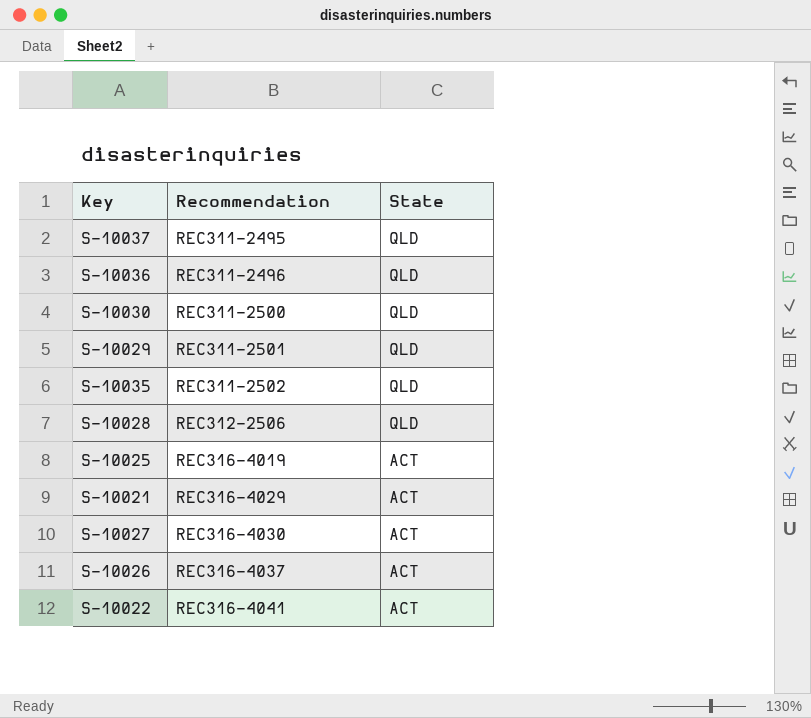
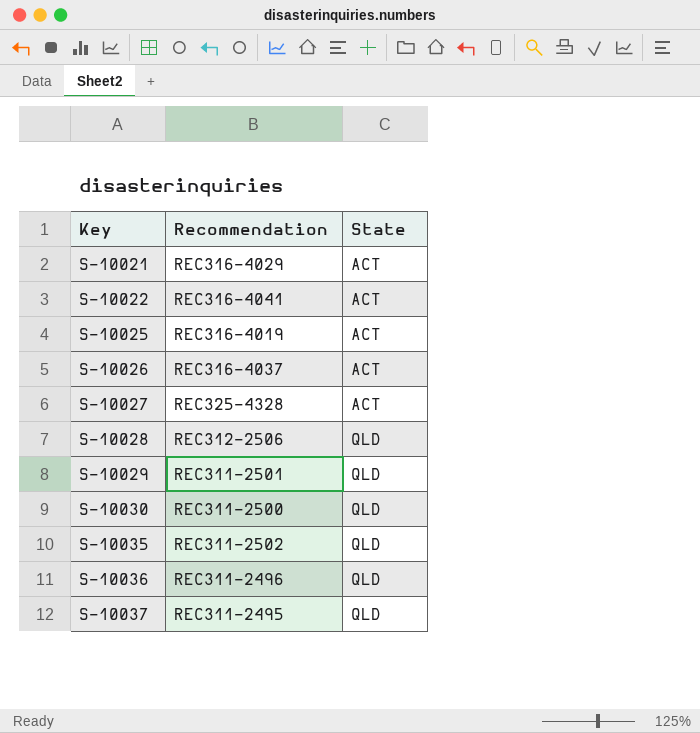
row order: Recommendation ascending -> Key ascending
S-10027 | Recommendation: REC316-4030 -> REC325-4328

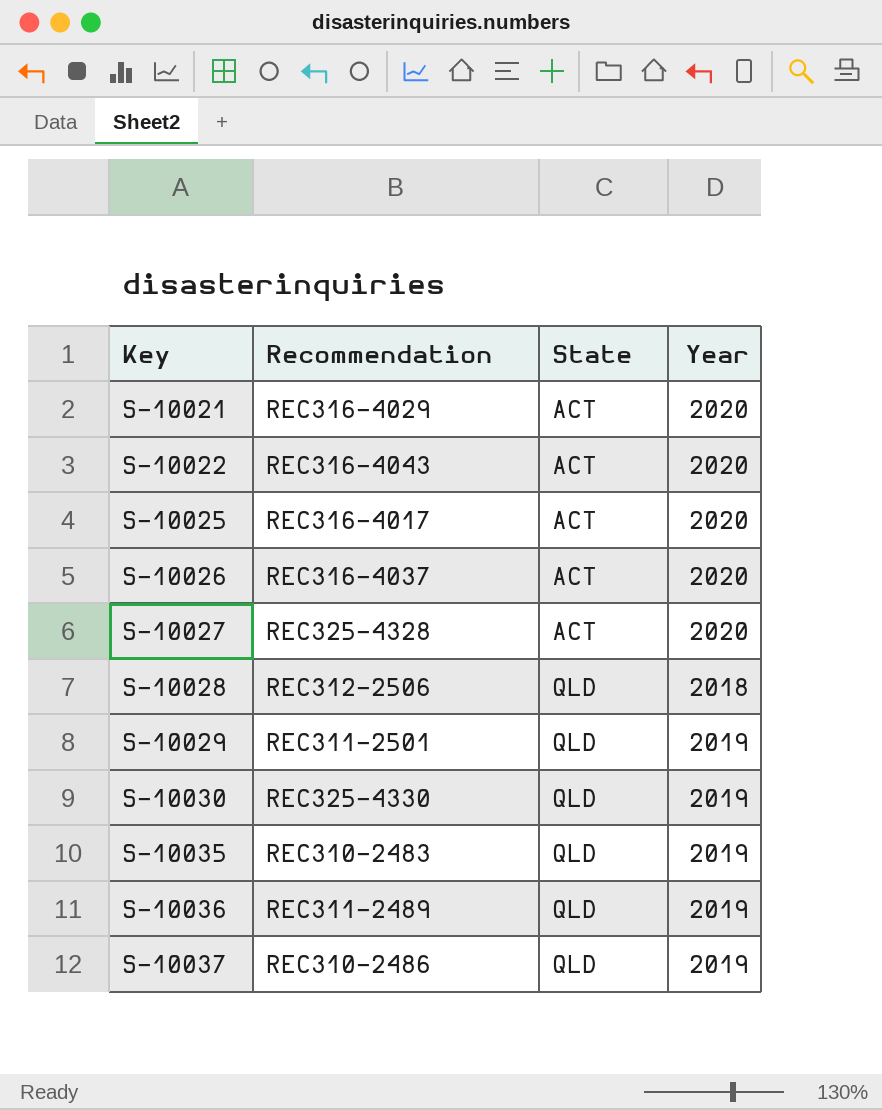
column Year | position: none -> 4
S-10022 | Recommendation: REC316-4041 -> REC316-4043
S-10025 | Recommendation: REC316-4019 -> REC316-4017
S-10030 | Recommendation: REC311-2500 -> REC325-4330
S-10035 | Recommendation: REC311-2502 -> REC310-2483
S-10036 | Recommendation: REC311-2496 -> REC311-2489
S-10037 | Recommendation: REC311-2495 -> REC310-2486

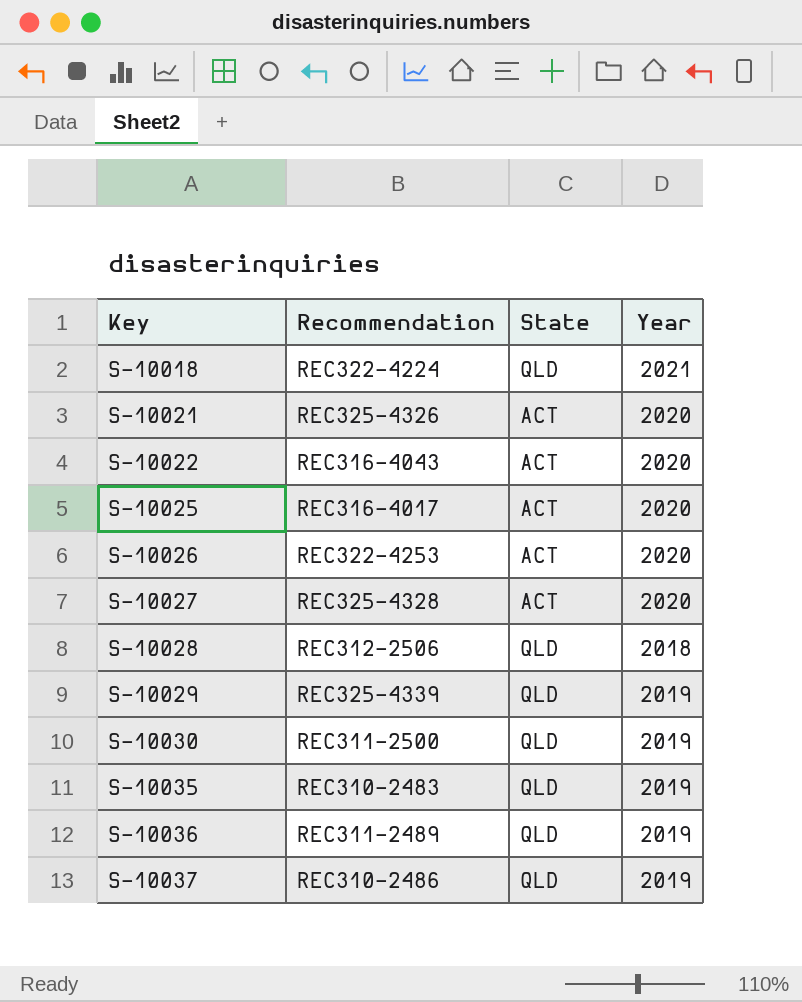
row S-10018: none -> REC322-4224 | QLD | 2021
S-10021 | Recommendation: REC316-4029 -> REC325-4326
S-10026 | Recommendation: REC316-4037 -> REC322-4253
S-10029 | Recommendation: REC311-2501 -> REC325-4339
S-10030 | Recommendation: REC325-4330 -> REC311-2500

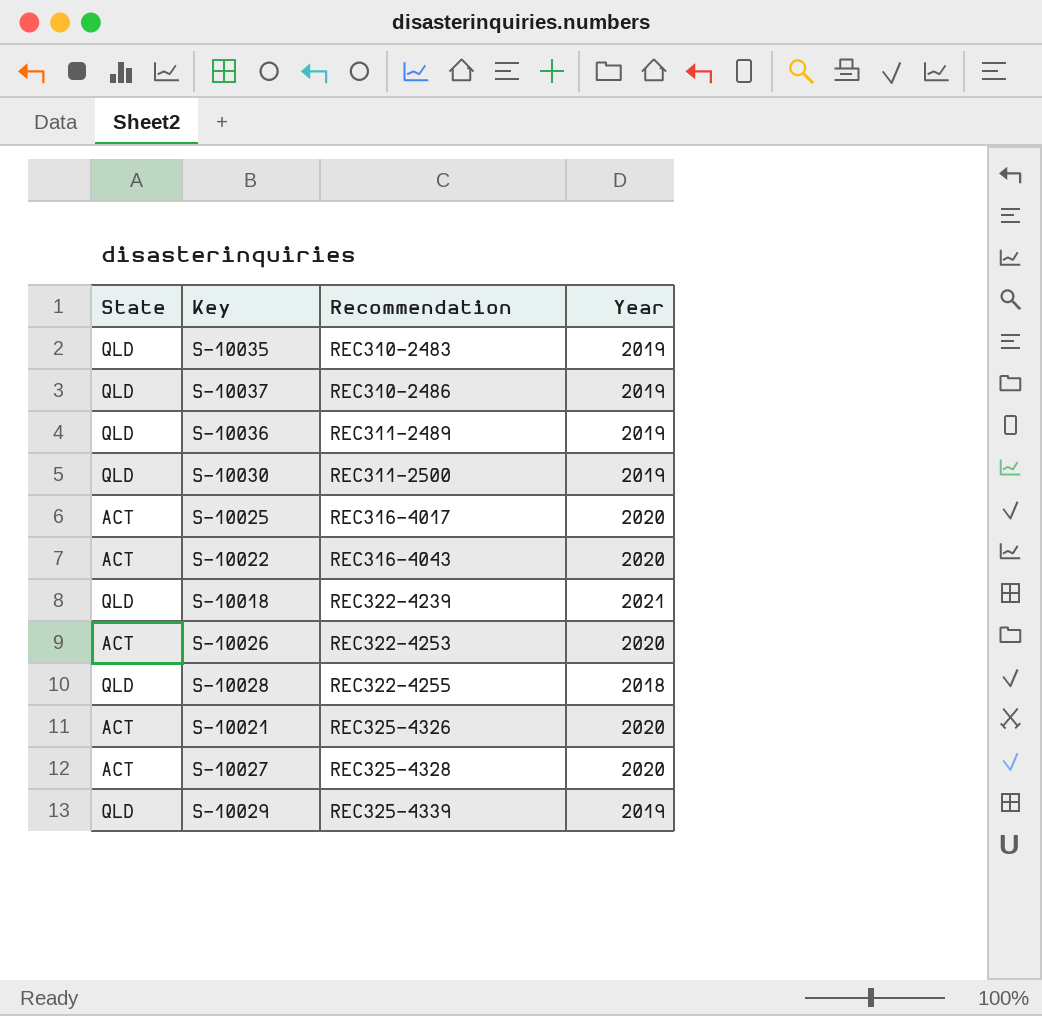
row order: Key ascending -> Recommendation ascending
column State | position: 3 -> 1
S-10018 | Recommendation: REC322-4224 -> REC322-4239
S-10028 | Recommendation: REC312-2506 -> REC322-4255

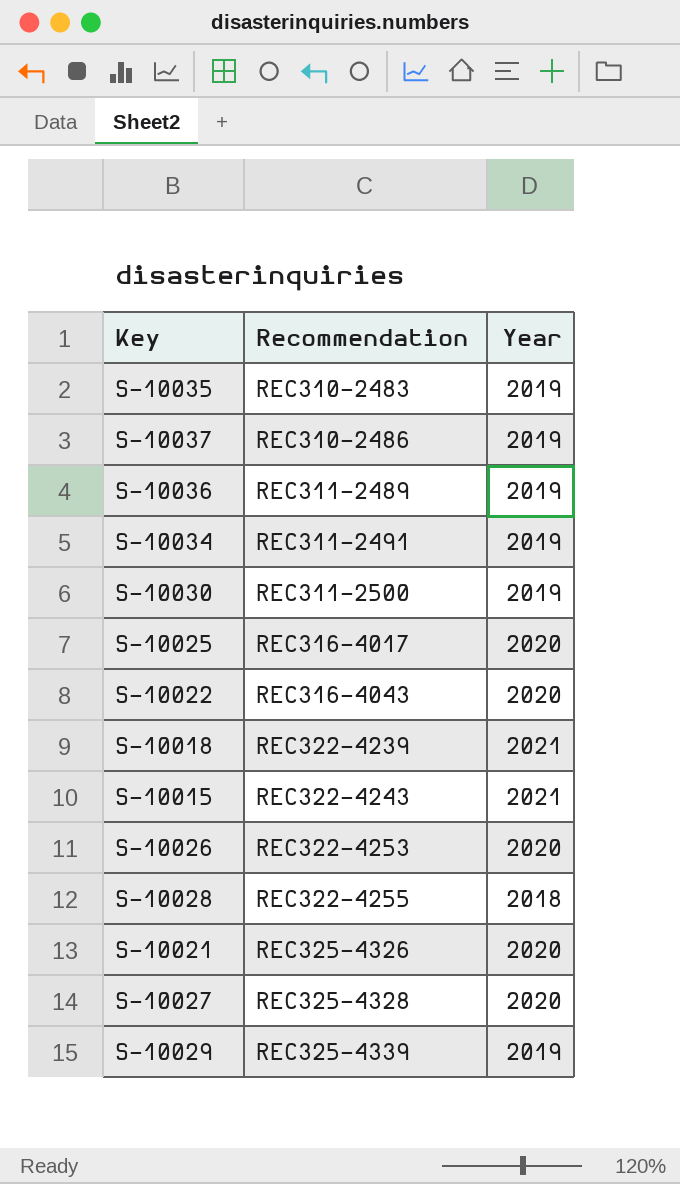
column State | position: 1 -> none
row S-10034: none -> REC311-2491 | 2019
row S-10015: none -> REC322-4243 | 2021

